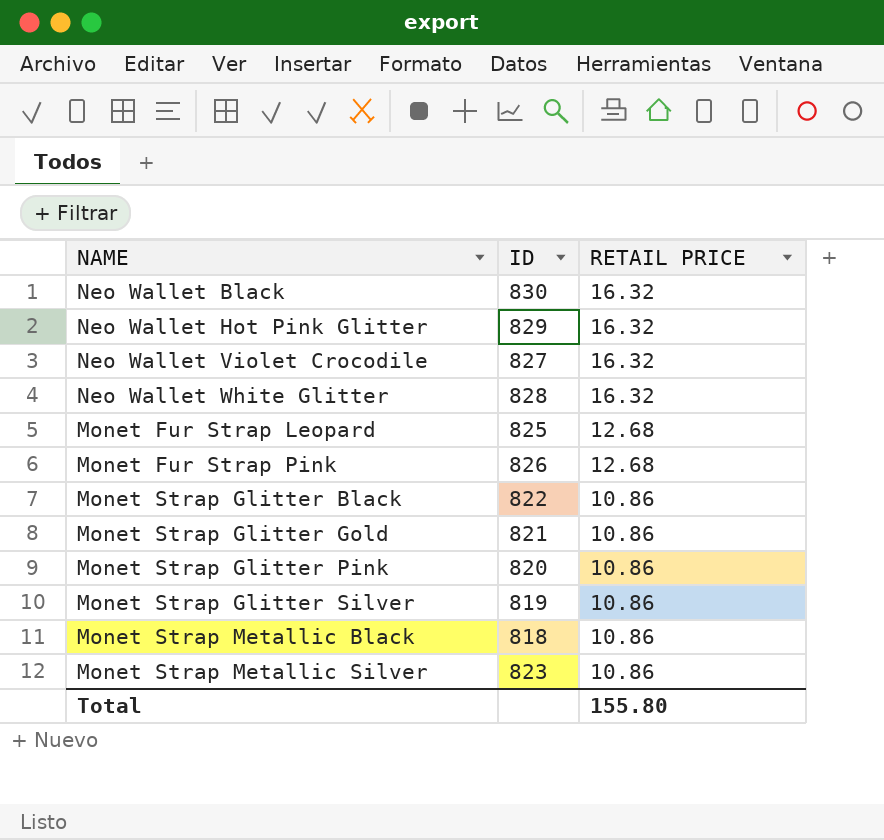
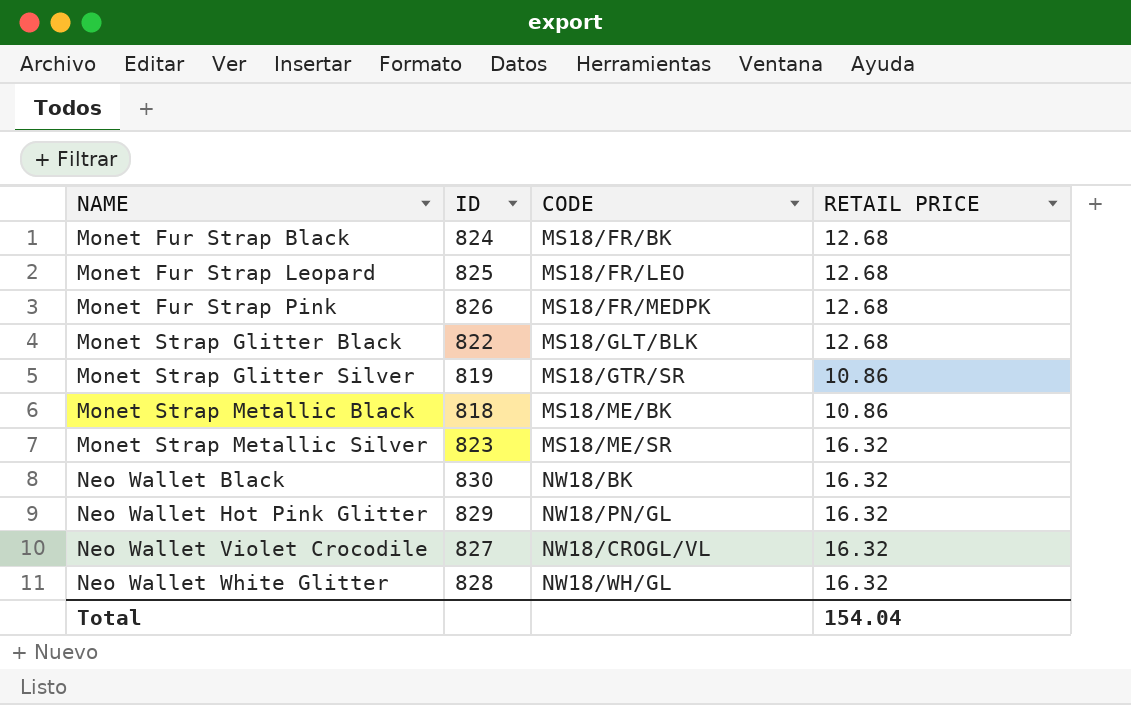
row order: RETAIL PRICE descending -> NAME ascending
column CODE | position: none -> 3
row Monet Strap Glitter Gold: 821 | 10.86 -> none
row Monet Strap Glitter Pink: 820 | 10.86 -> none
row Monet Fur Strap Black: none -> 824 | MS18/FR/BK | 12.68
Monet Strap Glitter Black | RETAIL PRICE: 10.86 -> 12.68
Monet Strap Metallic Silver | RETAIL PRICE: 10.86 -> 16.32
Total | RETAIL PRICE: 155.80 -> 154.04

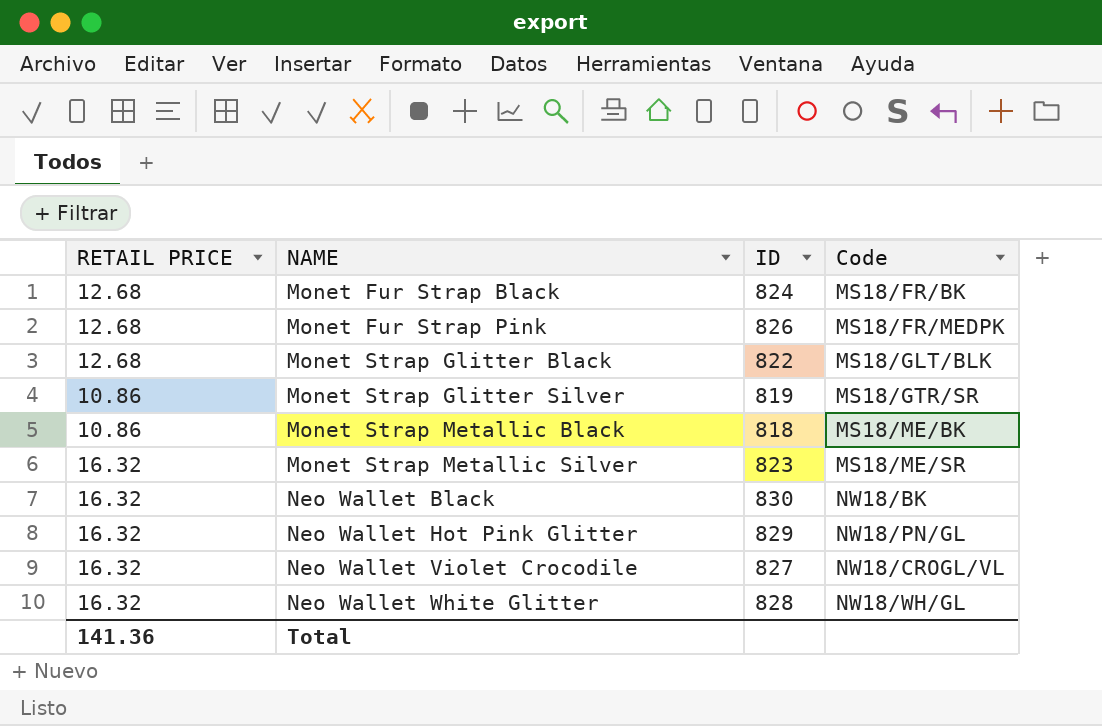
column RETAIL PRICE | position: 4 -> 1
column name: CODE -> Code
row Monet Fur Strap Leopard: 825 | MS18/FR/LEO | 12.68 -> none
Total | RETAIL PRICE: 154.04 -> 141.36

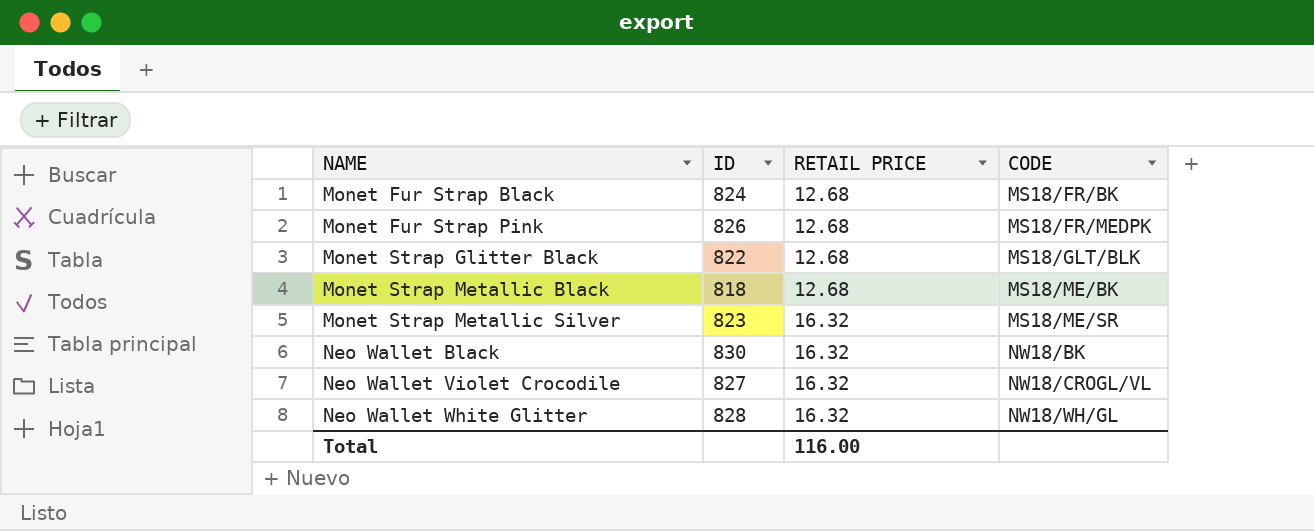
column RETAIL PRICE | position: 1 -> 3
column name: Code -> CODE
row Monet Strap Glitter Silver: 10.86 | 819 | MS18/GTR/SR -> none
row Neo Wallet Hot Pink Glitter: 16.32 | 829 | NW18/PN/GL -> none
Monet Strap Metallic Black | RETAIL PRICE: 10.86 -> 12.68
Total | RETAIL PRICE: 141.36 -> 116.00

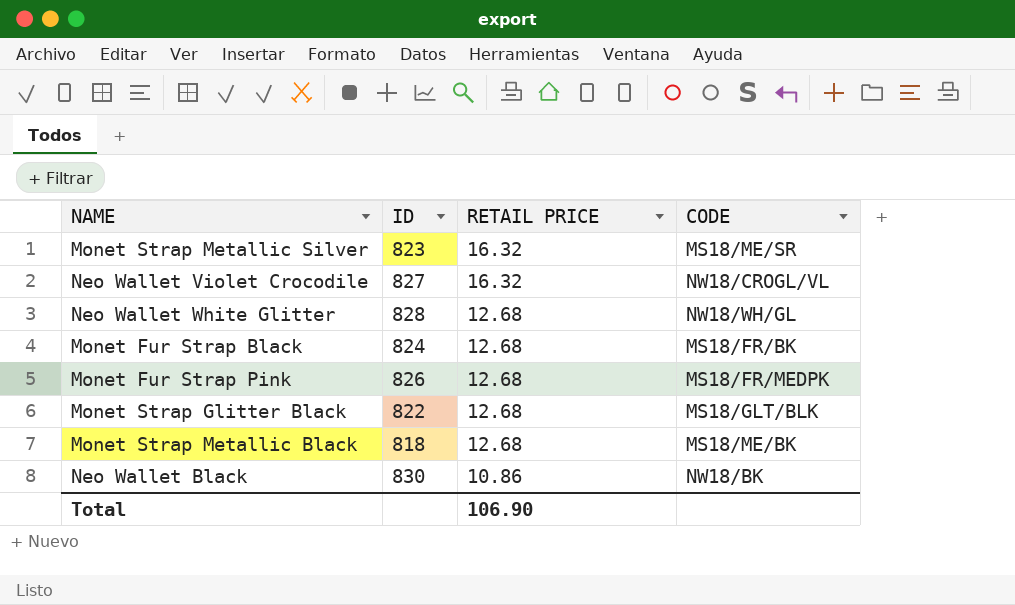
row order: NAME ascending -> RETAIL PRICE descending
Neo Wallet White Glitter | RETAIL PRICE: 16.32 -> 12.68
Neo Wallet Black | RETAIL PRICE: 16.32 -> 10.86
Total | RETAIL PRICE: 116.00 -> 106.90

